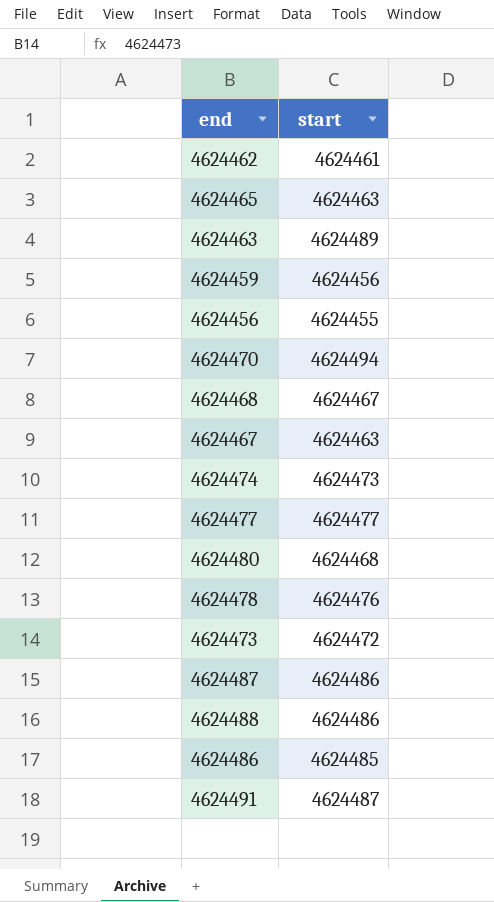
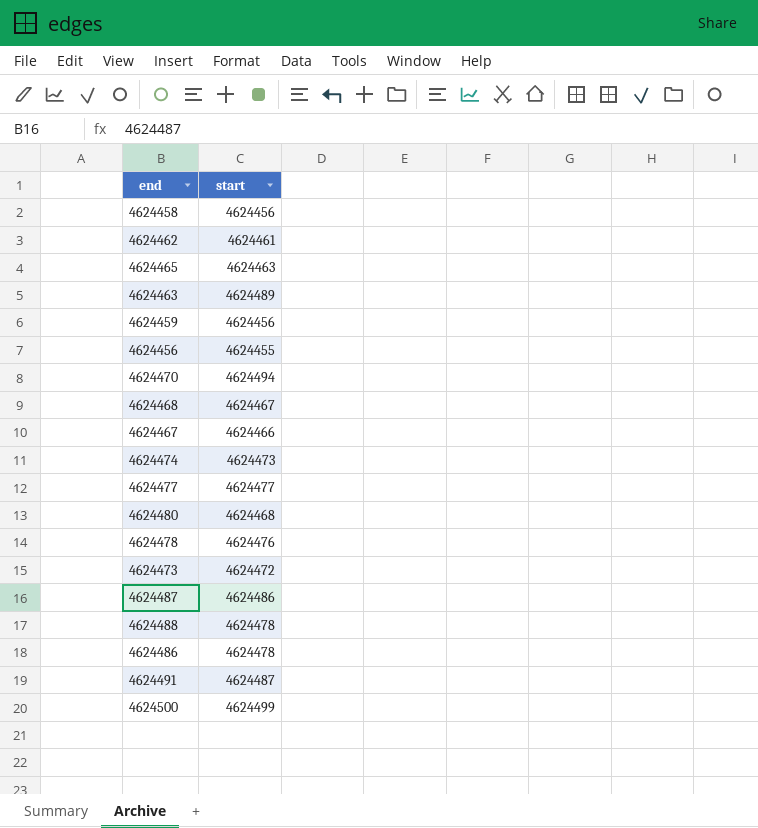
row 4624458: none -> 4624456
4624467 | start: 4624463 -> 4624466
4624488 | start: 4624486 -> 4624478
4624486 | start: 4624485 -> 4624478
row 4624500: none -> 4624499

